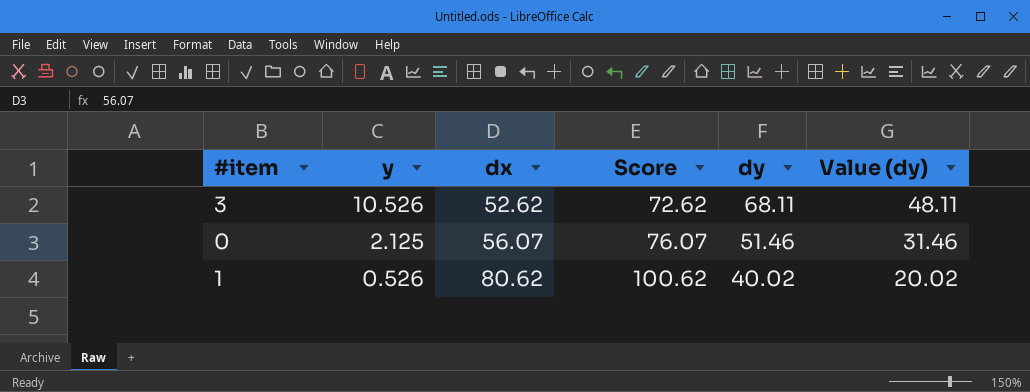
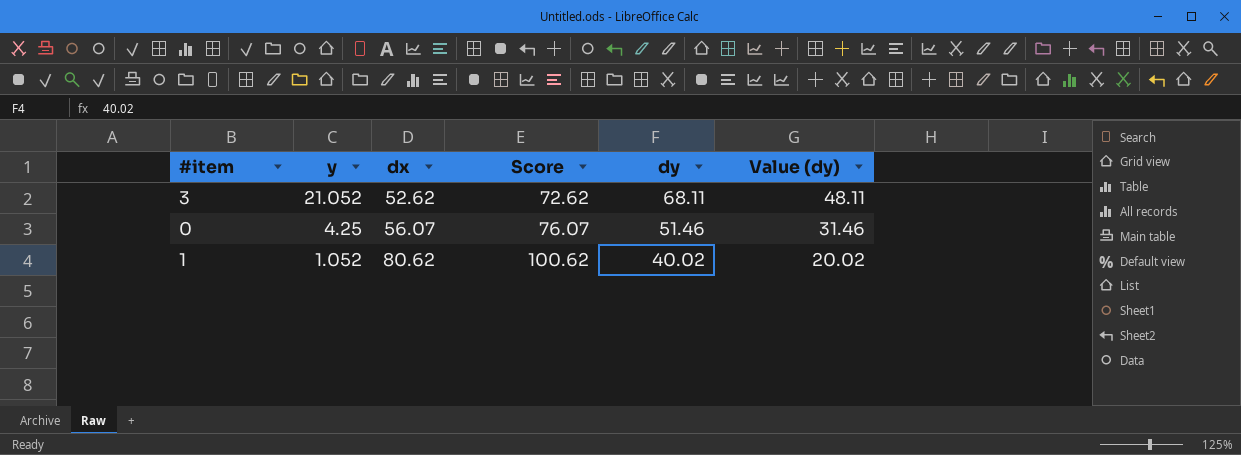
3 | y: 10.526 -> 21.052
0 | y: 2.125 -> 4.25
1 | y: 0.526 -> 1.052

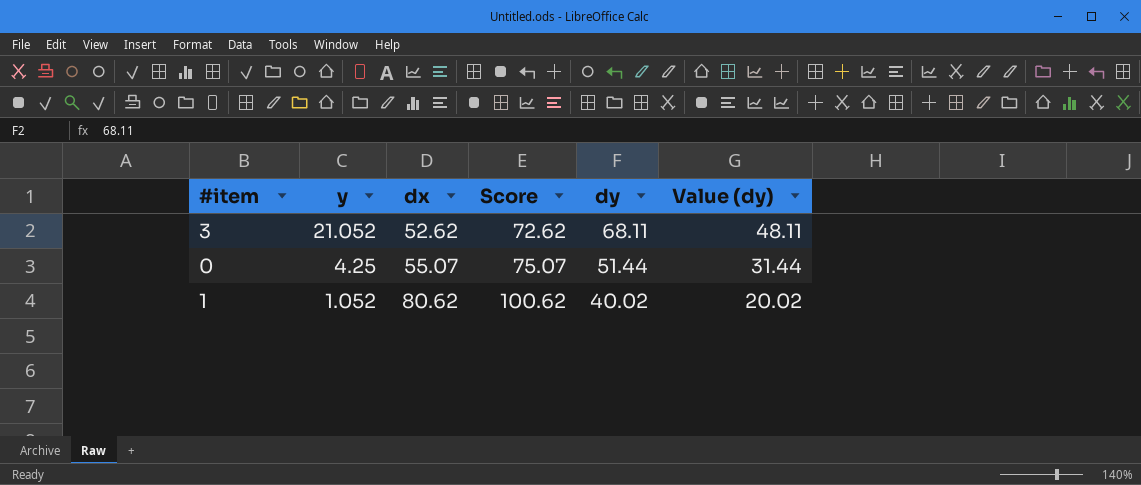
0 | dx: 56.07 -> 55.07
0 | Score: 76.07 -> 75.07
0 | dy: 51.46 -> 51.44
0 | Value (dy): 31.46 -> 31.44

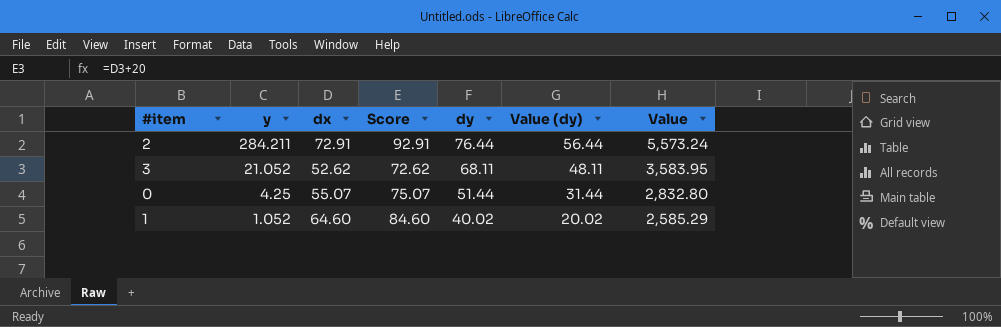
column Value | formula: none -> [dx] * [dy]
row 2: none -> 284.211 | 72.91 | 92.91 | 76.44 | 56.44 | 5,573.24
1 | dx: 80.62 -> 64.60
1 | Score: 100.62 -> 84.60

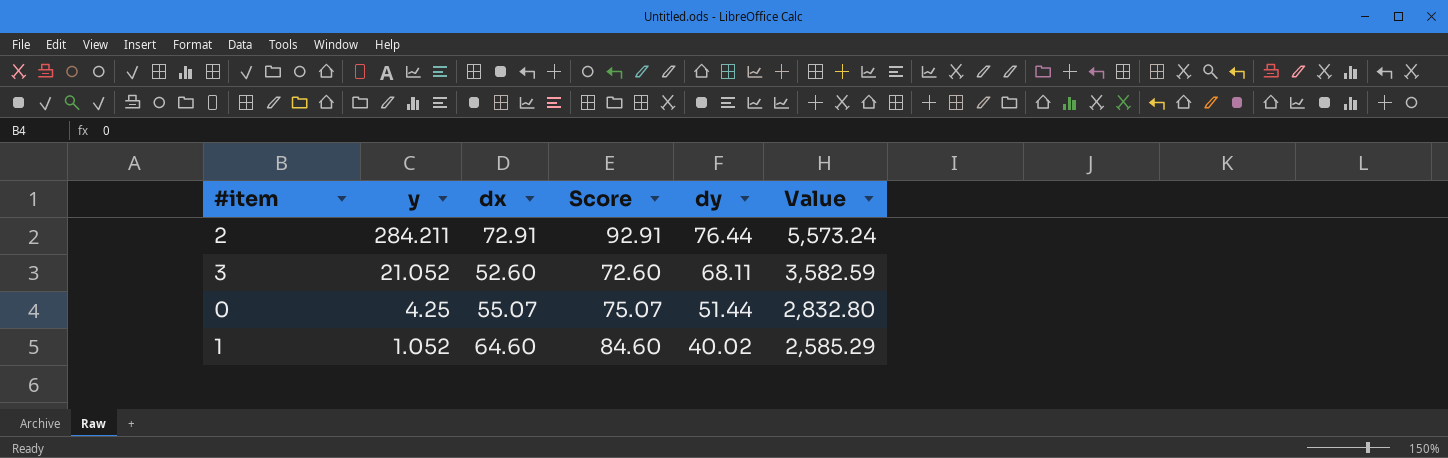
column Value (dy) | formula: [dy] - 20 -> none
3 | dx: 52.62 -> 52.60
3 | Score: 72.62 -> 72.60
3 | Value: 3,583.95 -> 3,582.59

